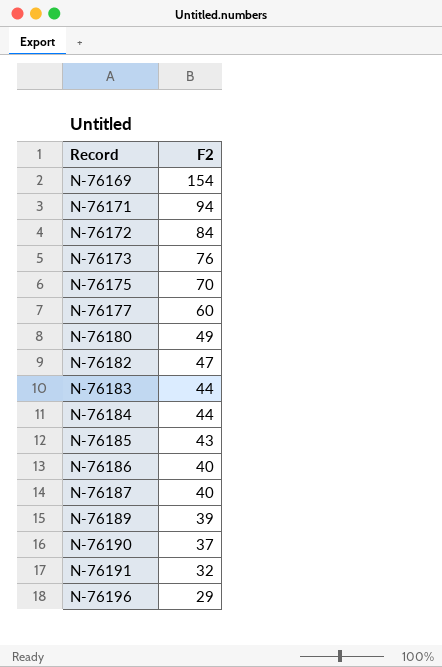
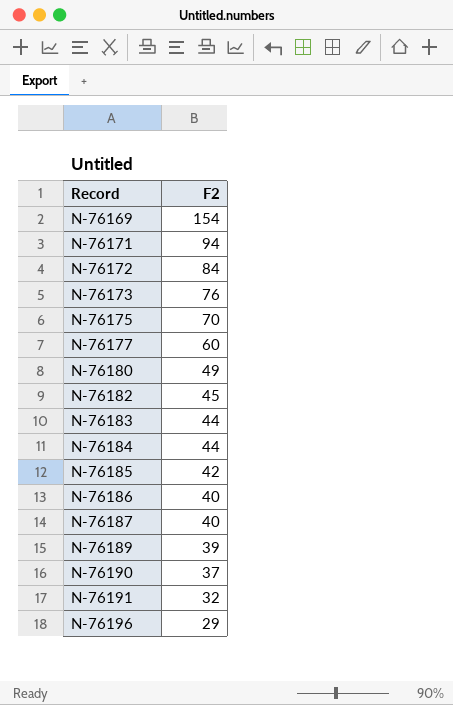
N-76182 | F2: 47 -> 45
N-76185 | F2: 43 -> 42

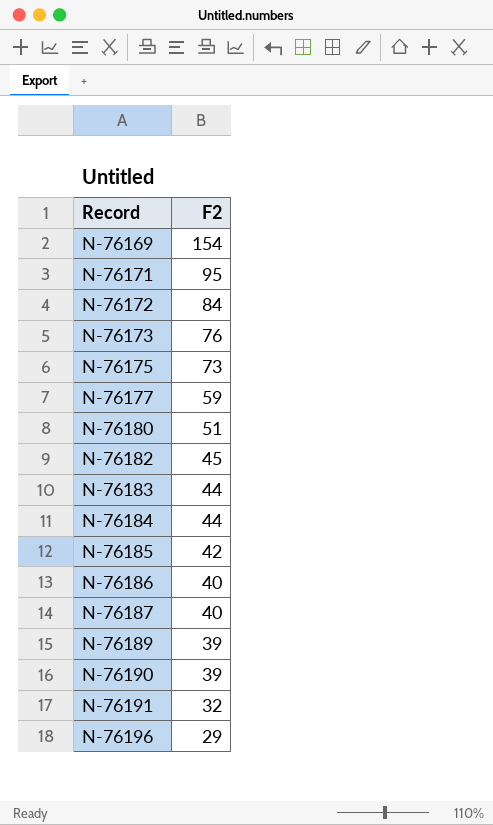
N-76171 | F2: 94 -> 95
N-76175 | F2: 70 -> 73
N-76177 | F2: 60 -> 59
N-76180 | F2: 49 -> 51
N-76190 | F2: 37 -> 39

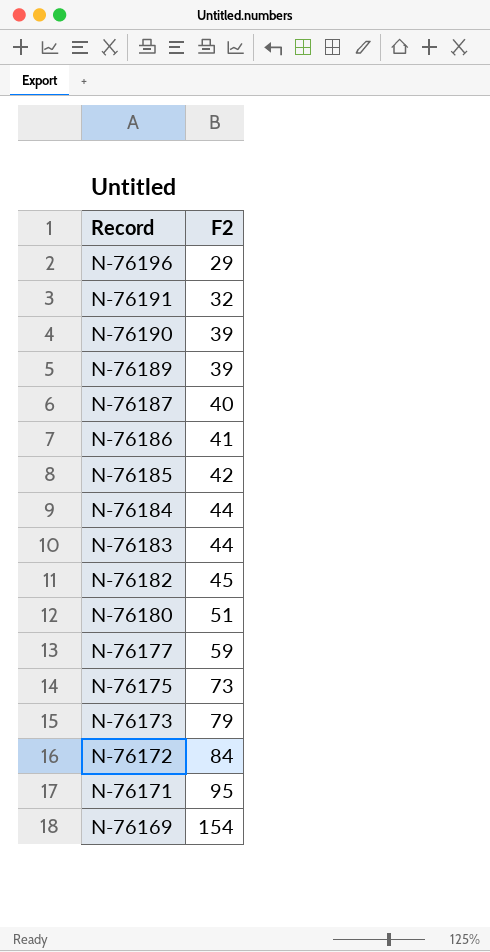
row order: Record ascending -> Record descending
N-76186 | F2: 40 -> 41
N-76173 | F2: 76 -> 79

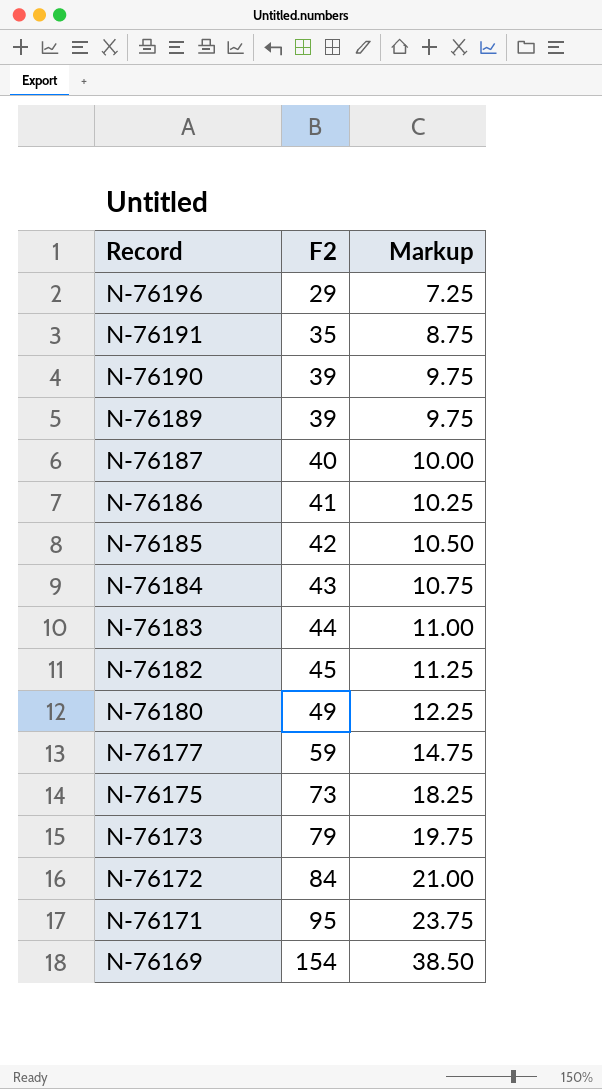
column Markup | formula: none -> [F2] * 0.25
N-76191 | F2: 32 -> 35
N-76184 | F2: 44 -> 43
N-76180 | F2: 51 -> 49

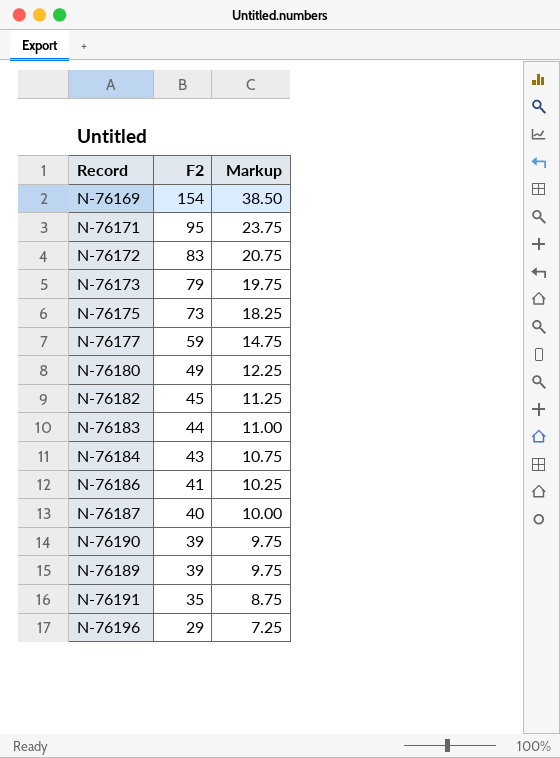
row order: Record descending -> F2 descending
row N-76185: 42 | 10.50 -> none
N-76172 | F2: 84 -> 83
N-76172 | Markup: 21.00 -> 20.75

